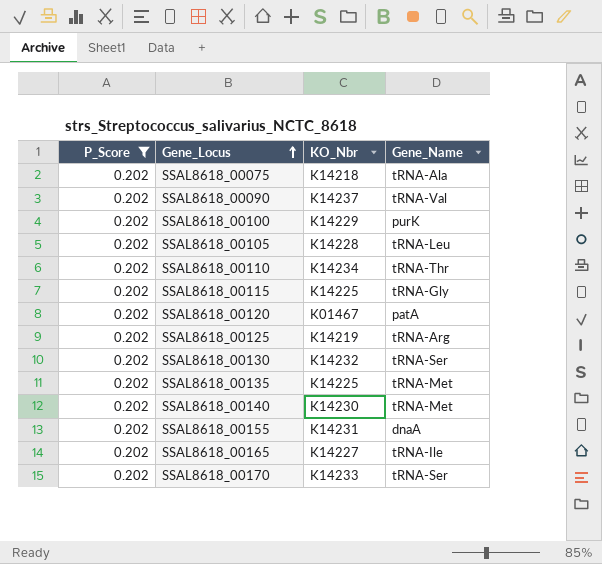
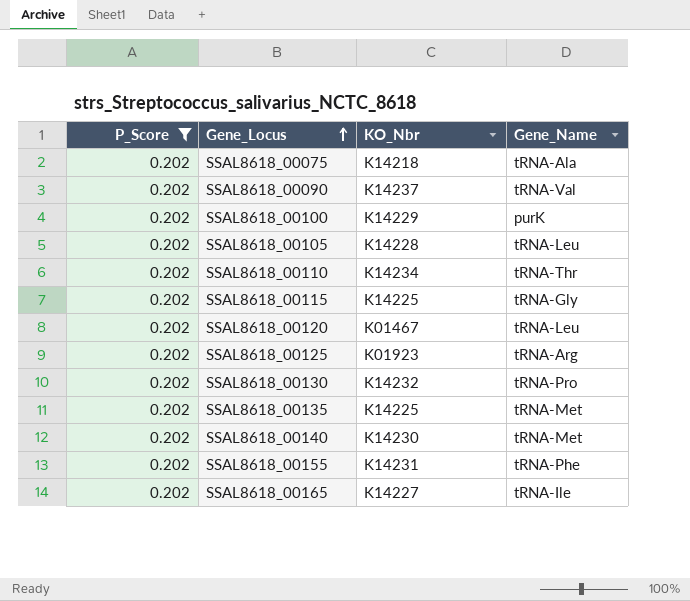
row SSAL8618_00170: 0.202 | K14233 | tRNA-Ser -> none
SSAL8618_00120 | Gene_Name: patA -> tRNA-Leu
SSAL8618_00125 | KO_Nbr: K14219 -> K01923
SSAL8618_00130 | Gene_Name: tRNA-Ser -> tRNA-Pro
SSAL8618_00155 | Gene_Name: dnaA -> tRNA-Phe

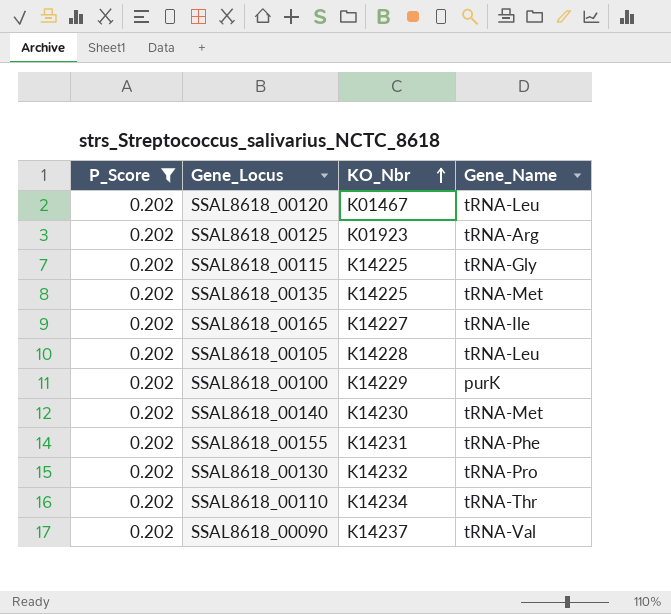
row order: Gene_Locus ascending -> KO_Nbr ascending
row SSAL8618_00075: 0.202 | K14218 | tRNA-Ala -> none

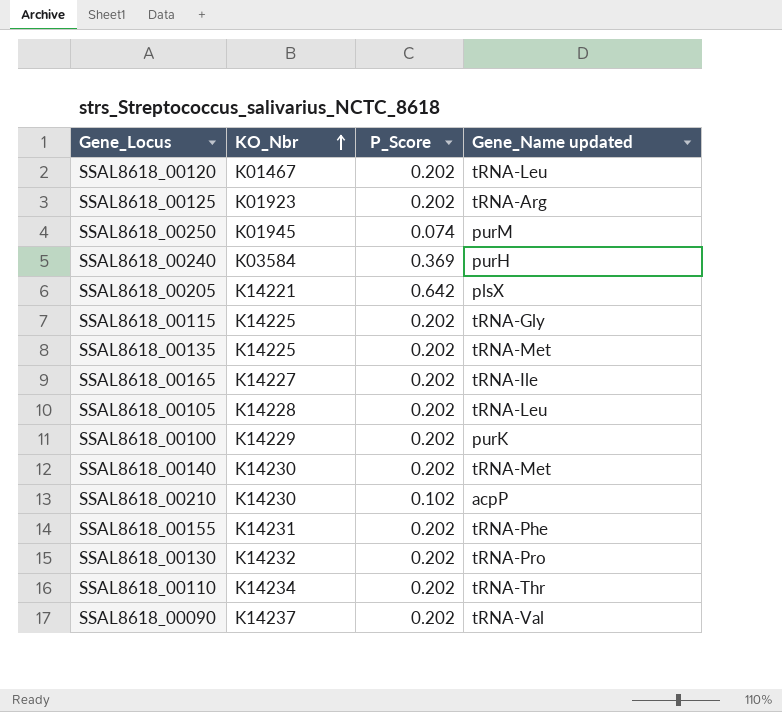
filter: P_Score = 0.202 -> none
column P_Score | position: 1 -> 3
column name: Gene_Name -> Gene_Name updated

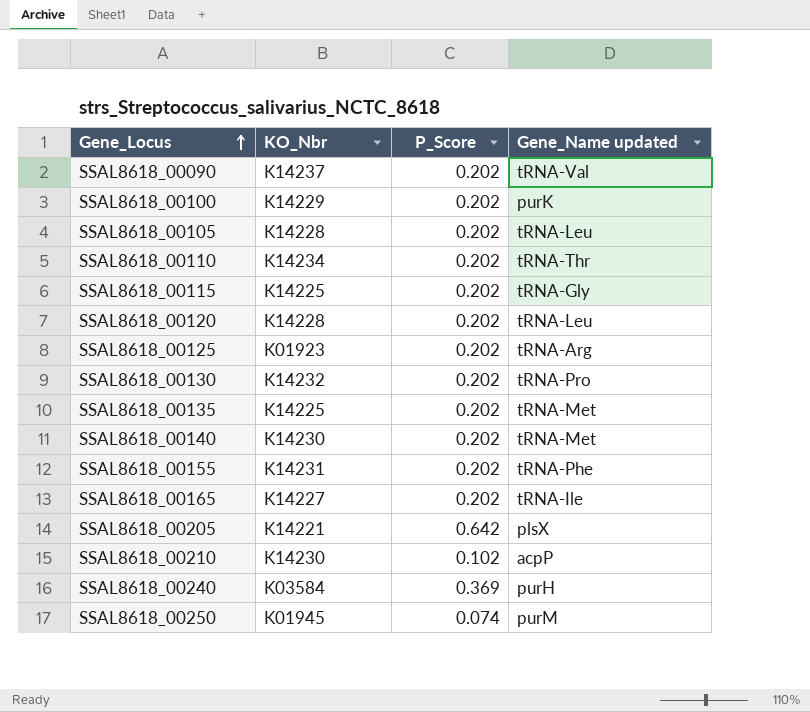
row order: KO_Nbr ascending -> Gene_Locus ascending
SSAL8618_00120 | KO_Nbr: K01467 -> K14228

